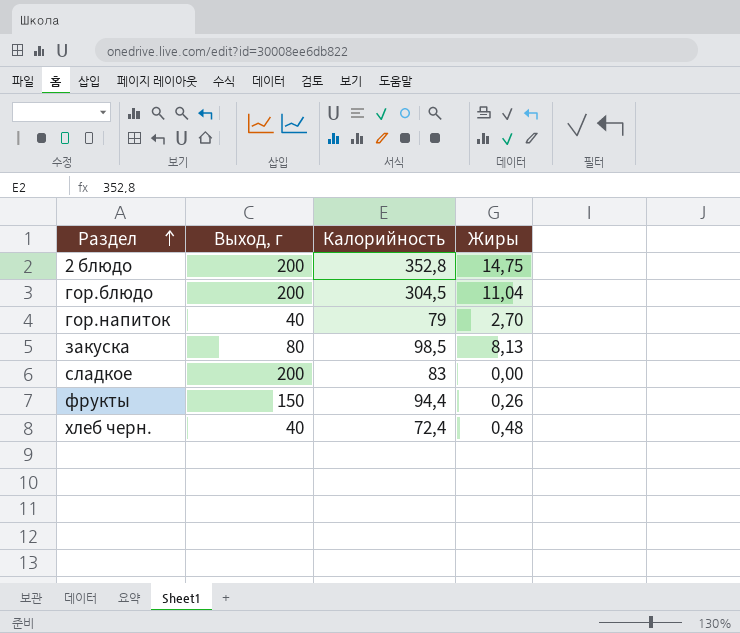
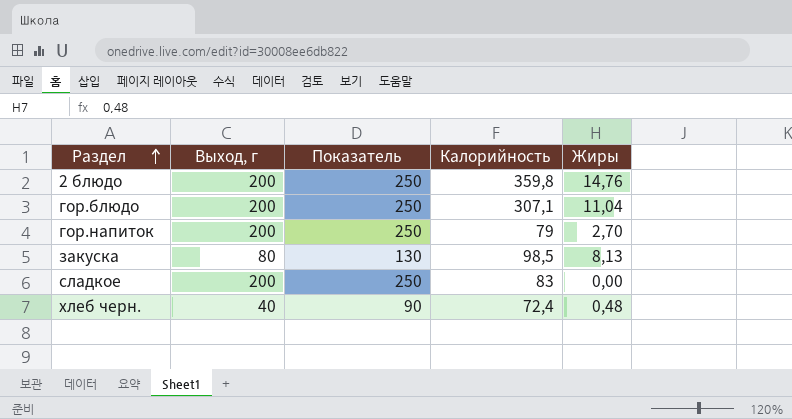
column Показатель | formula: none -> [Выход, г] + 50
row фрукты: 150 | 94,4 | 0,26 -> none
2 блюдо | Калорийность: 352,8 -> 359,8
2 блюдо | Жиры: 14,75 -> 14,76
гор.блюдо | Калорийность: 304,5 -> 307,1
гор.напиток | Выход, г: 40 -> 200

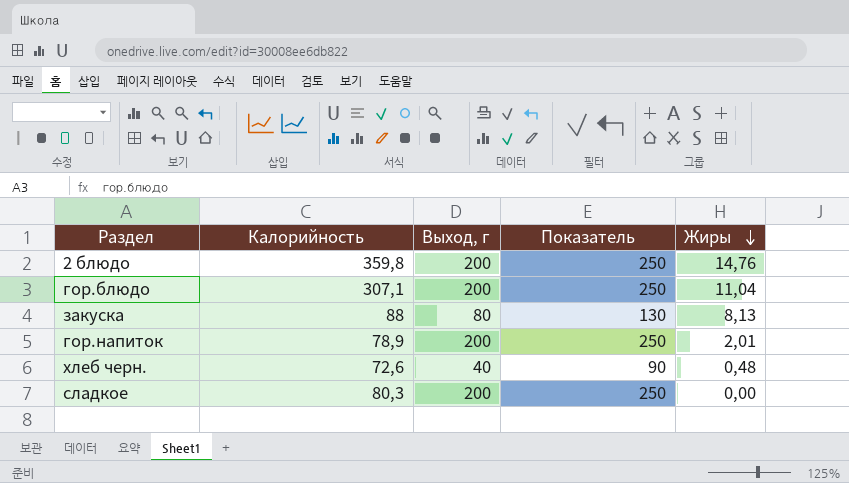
row order: Раздел ascending -> Жиры descending
column Калорийность | position: 4 -> 2
закуска | Калорийность: 98,5 -> 88
гор.напиток | Калорийность: 79 -> 78,9
гор.напиток | Жиры: 2,70 -> 2,01
хлеб черн. | Калорийность: 72,4 -> 72,6
сладкое | Калорийность: 83 -> 80,3

